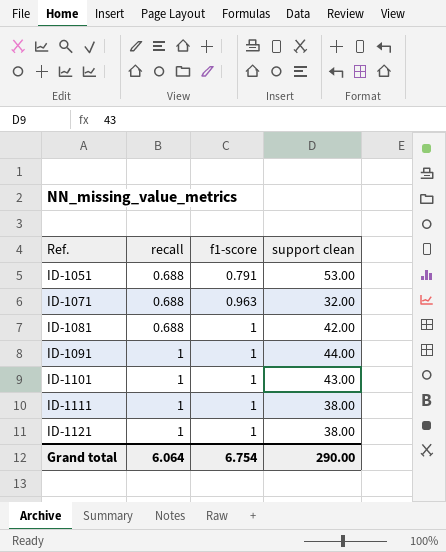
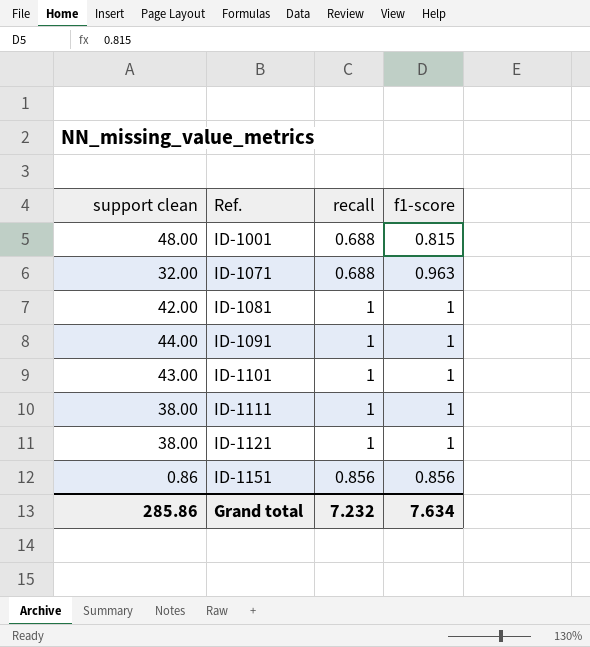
column support clean | position: 4 -> 1
row ID-1051: 0.688 | 0.791 | 53.00 -> none
row ID-1001: none -> 48.00 | 0.688 | 0.815
ID-1081 | recall: 0.688 -> 1
row ID-1151: none -> 0.86 | 0.856 | 0.856
Grand total | support clean: 290.00 -> 285.86
Grand total | recall: 6.064 -> 7.232
Grand total | f1-score: 6.754 -> 7.634

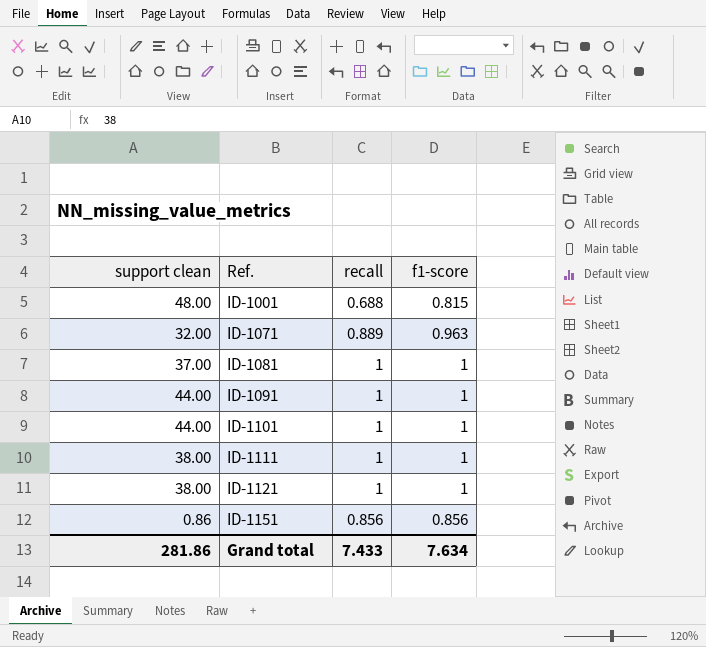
ID-1071 | recall: 0.688 -> 0.889
ID-1081 | support clean: 42.00 -> 37.00
ID-1101 | support clean: 43.00 -> 44.00
Grand total | support clean: 285.86 -> 281.86
Grand total | recall: 7.232 -> 7.433

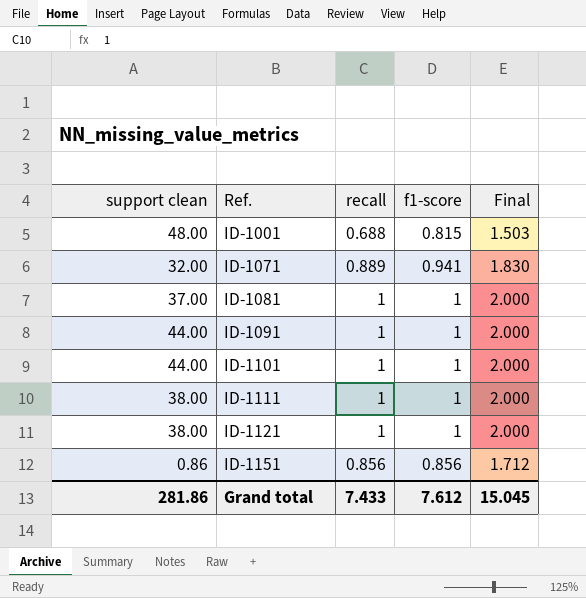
column Final | formula: none -> [recall] + [f1-score]
ID-1071 | f1-score: 0.963 -> 0.941
Grand total | f1-score: 7.634 -> 7.612

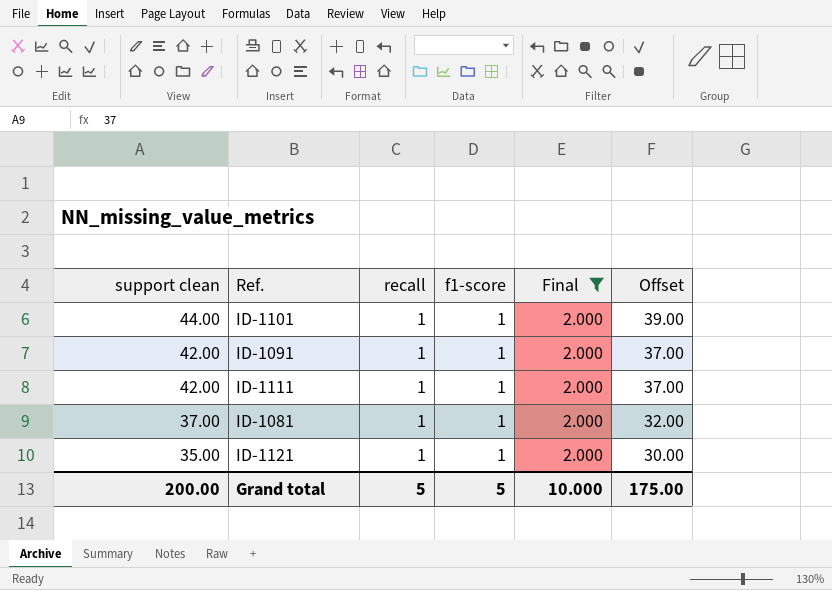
filter: none -> Final = 2.000
row order: Ref. ascending -> support clean descending
column Offset | formula: none -> [support clean] - 5
ID-1091 | support clean: 44.00 -> 42.00
ID-1111 | support clean: 38.00 -> 42.00
ID-1121 | support clean: 38.00 -> 35.00
Grand total | support clean: 281.86 -> 200.00
Grand total | recall: 7.433 -> 5
Grand total | f1-score: 7.612 -> 5
Grand total | Final: 15.045 -> 10.000

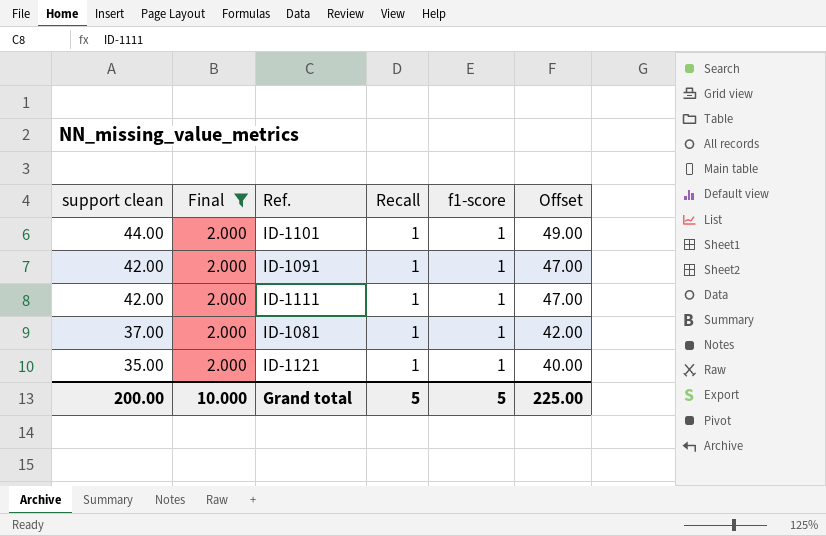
column Final | position: 5 -> 2
column name: recall -> Recall
column Offset | formula: [support clean] - 5 -> [support clean] + 5
Grand total | Offset: 175.00 -> 225.00

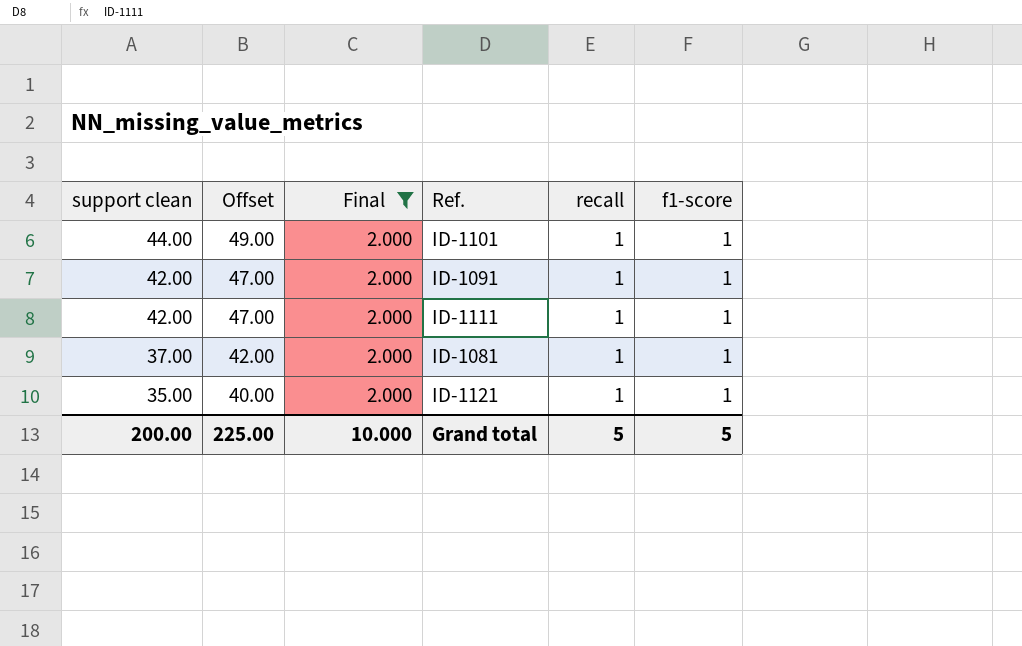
column Offset | position: 6 -> 2
column name: Recall -> recall

